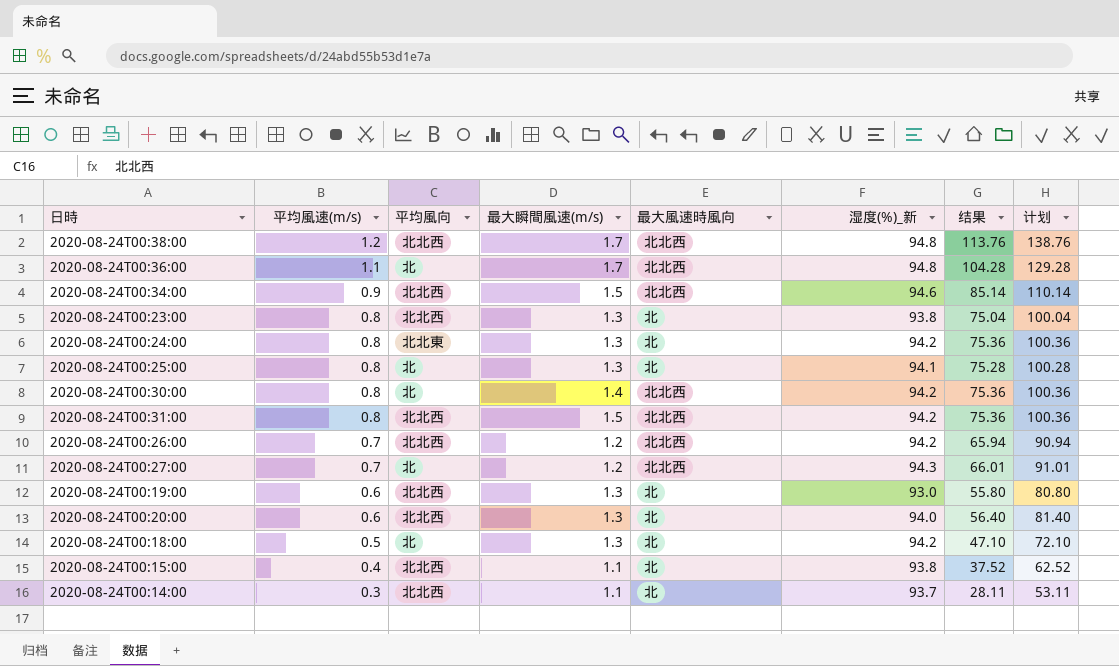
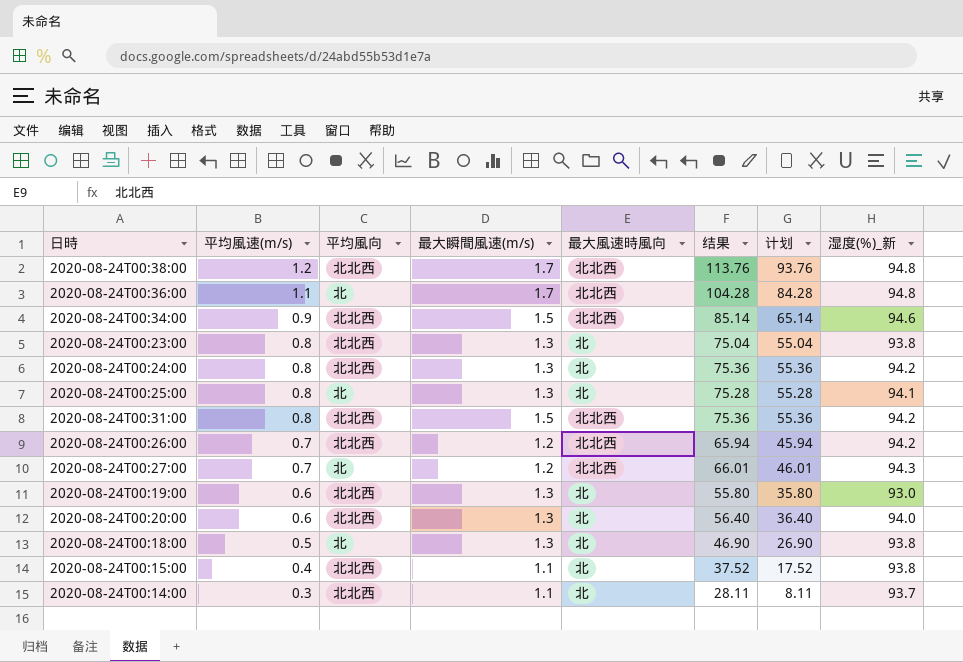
column 计划 | formula: [结果] + 25 -> [结果] - 20
column 湿度(%)_新 | position: 6 -> 8
row 2020-08-24T00:30:00: 0.8 | 北 | 1.4 | 北北西 | 94.2 | 75.36 | 100.36 -> none
2020-08-24T00:24:00 | 平均風向: 北北東 -> 北北西
2020-08-24T00:18:00 | 结果: 47.10 -> 46.90
2020-08-24T00:18:00 | 湿度(%)_新: 94.2 -> 93.8

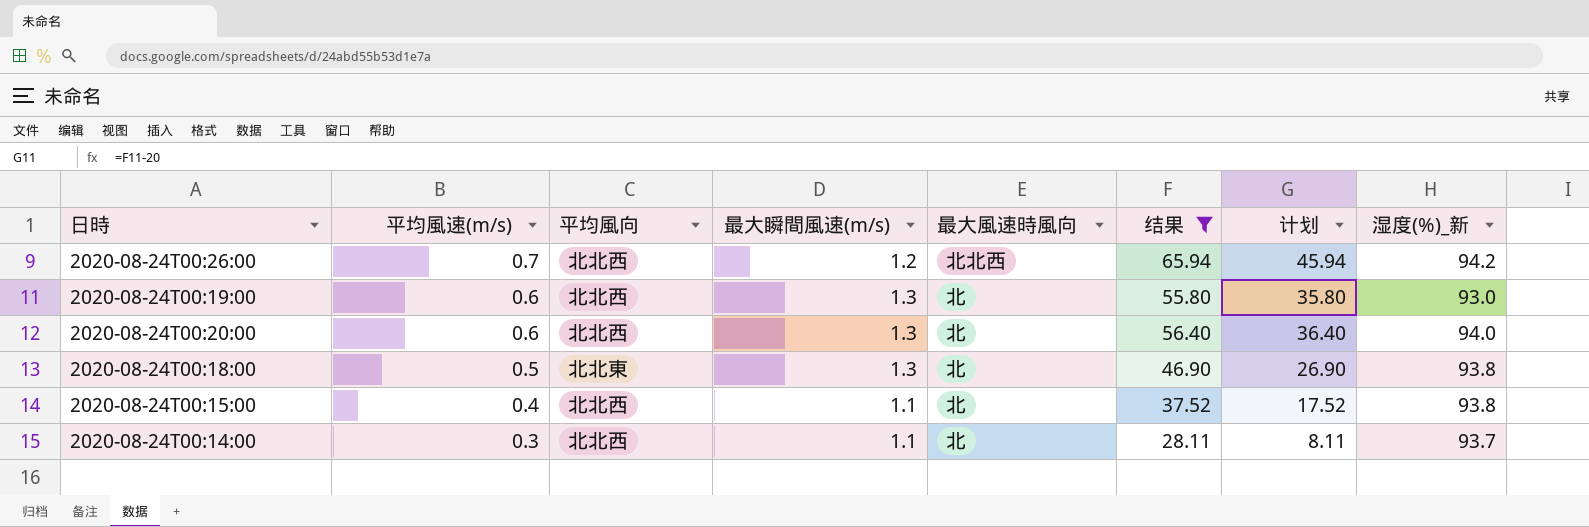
filter: none -> 结果 <= 65.94
2020-08-24T00:18:00 | 平均風向: 北 -> 北北東

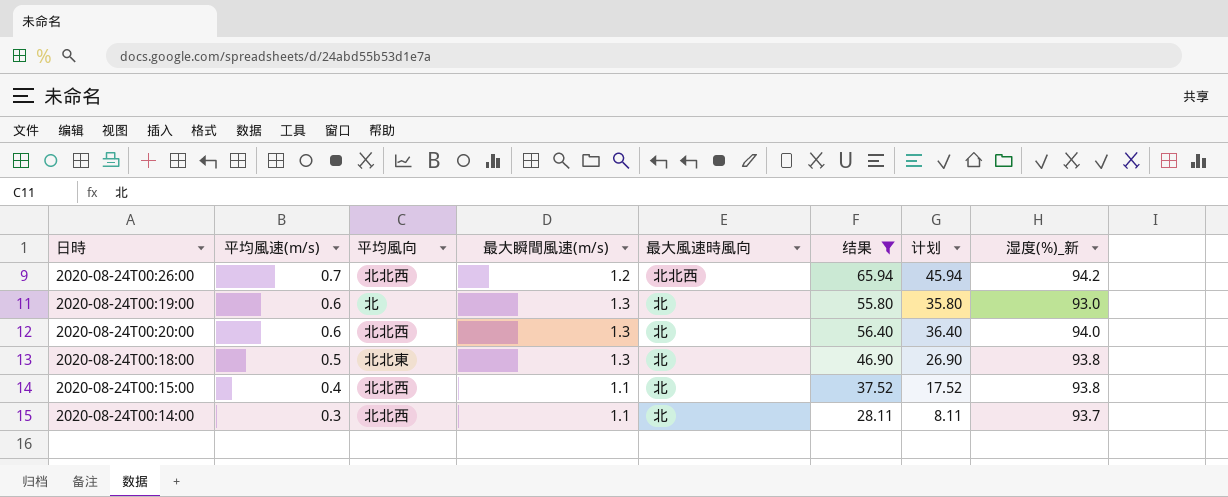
2020-08-24T00:19:00 | 平均風向: 北北西 -> 北

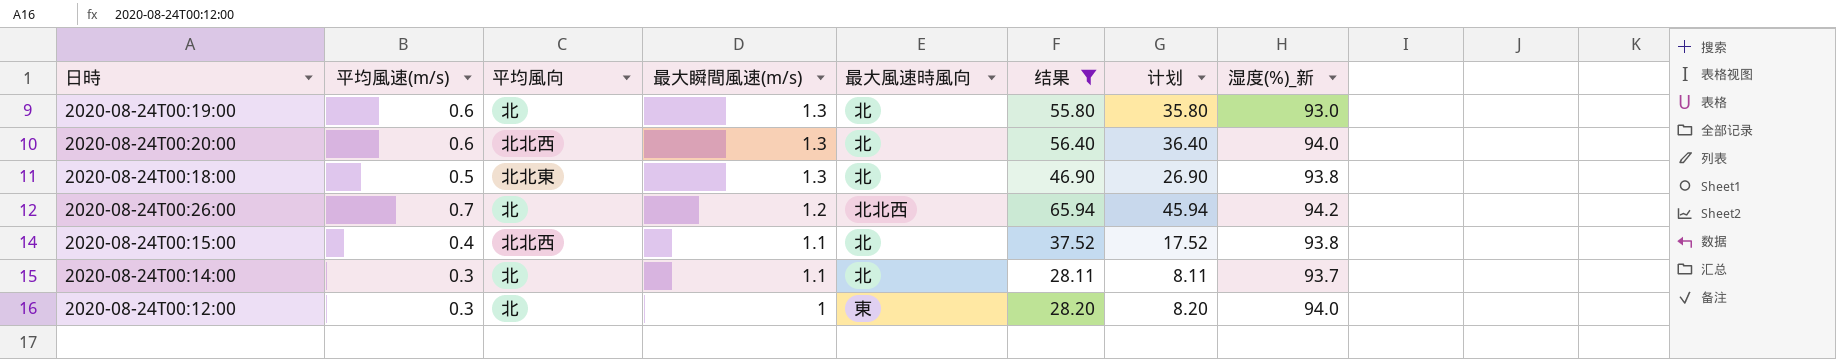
row order: 平均風速(m/s) descending -> 最大瞬間風速(m/s) descending
2020-08-24T00:26:00 | 平均風向: 北北西 -> 北
2020-08-24T00:14:00 | 平均風向: 北北西 -> 北
row 2020-08-24T00:12:00: none -> 0.3 | 北 | 1 | 東 | 28.20 | 8.20 | 94.0

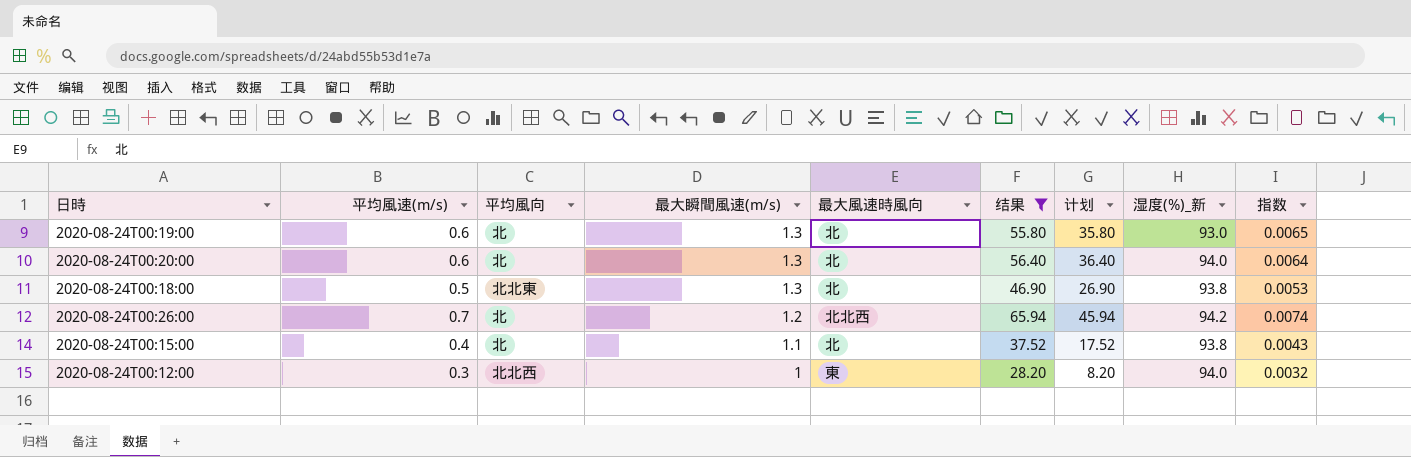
column 指数 | formula: none -> [平均風速(m/s)] / [湿度(%)_新]
row 2020-08-24T00:14:00: 0.3 | 北 | 1.1 | 北 | 28.11 | 8.11 | 93.7 -> none
2020-08-24T00:20:00 | 平均風向: 北北西 -> 北
2020-08-24T00:15:00 | 平均風向: 北北西 -> 北
2020-08-24T00:12:00 | 平均風向: 北 -> 北北西

